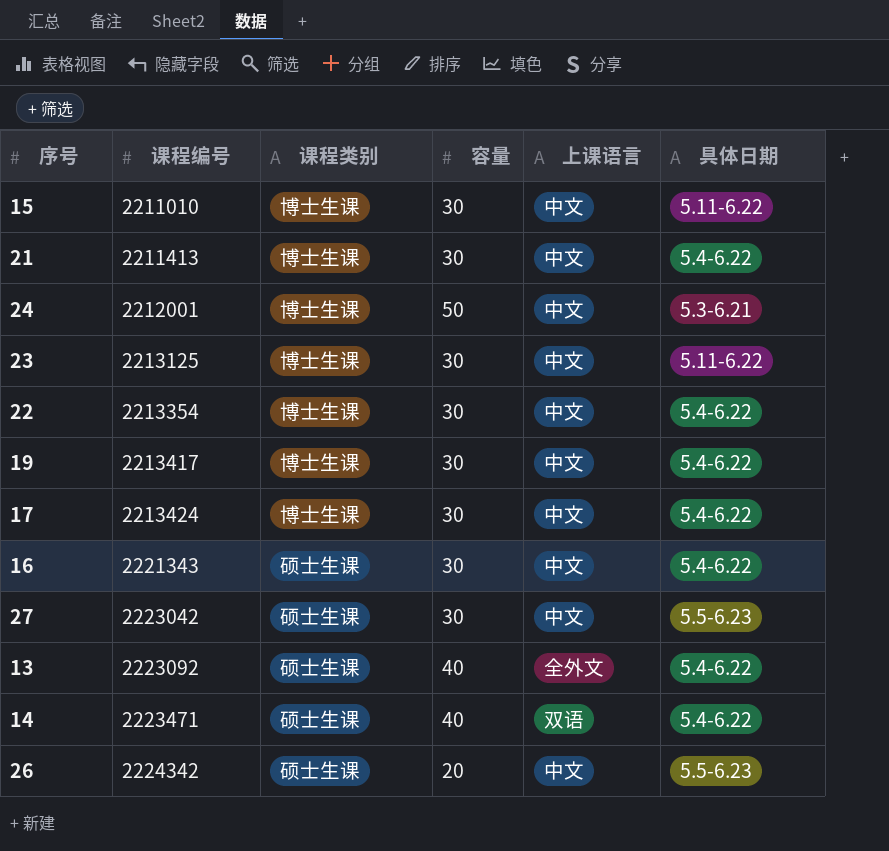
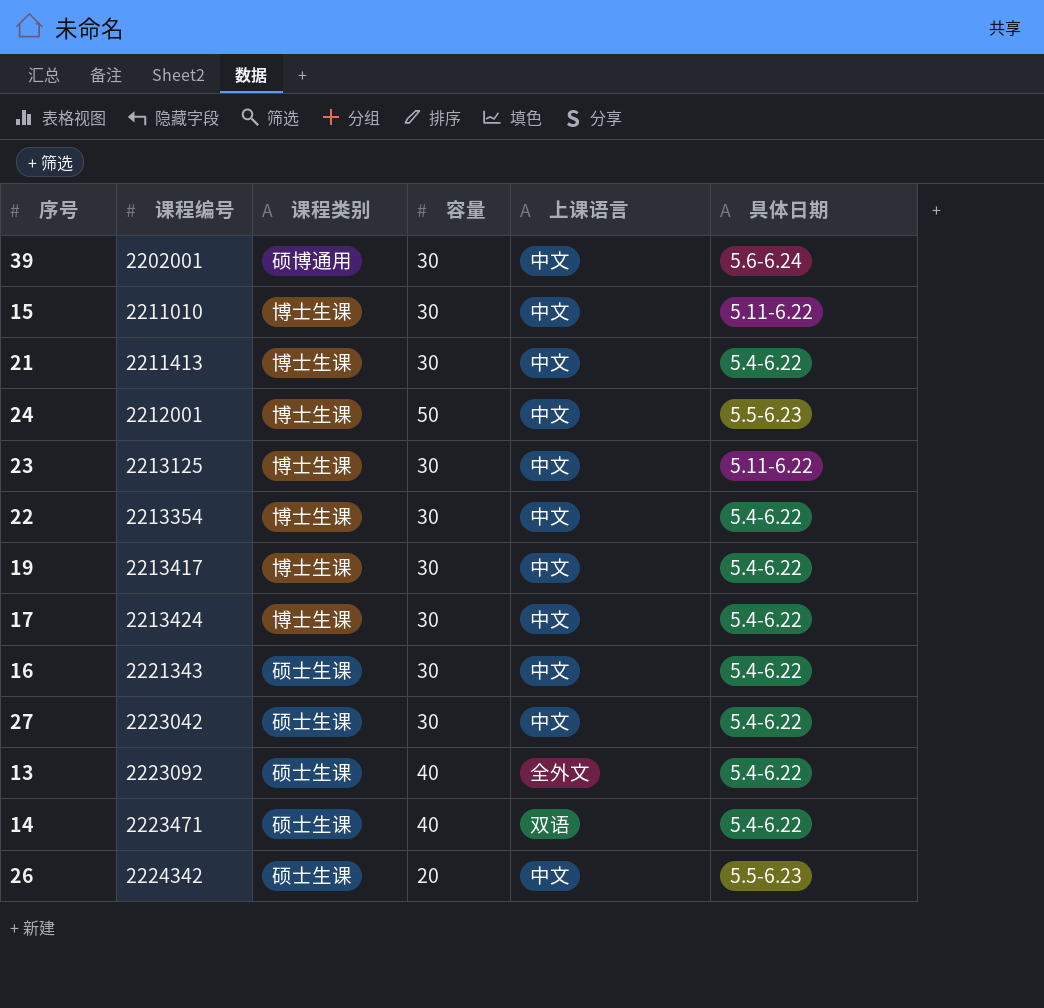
row 39: none -> 2202001 | 硕博通用 | 30 | 中文 | 5.6-6.24
24 | 具体日期: 5.3-6.21 -> 5.5-6.23
27 | 具体日期: 5.5-6.23 -> 5.4-6.22

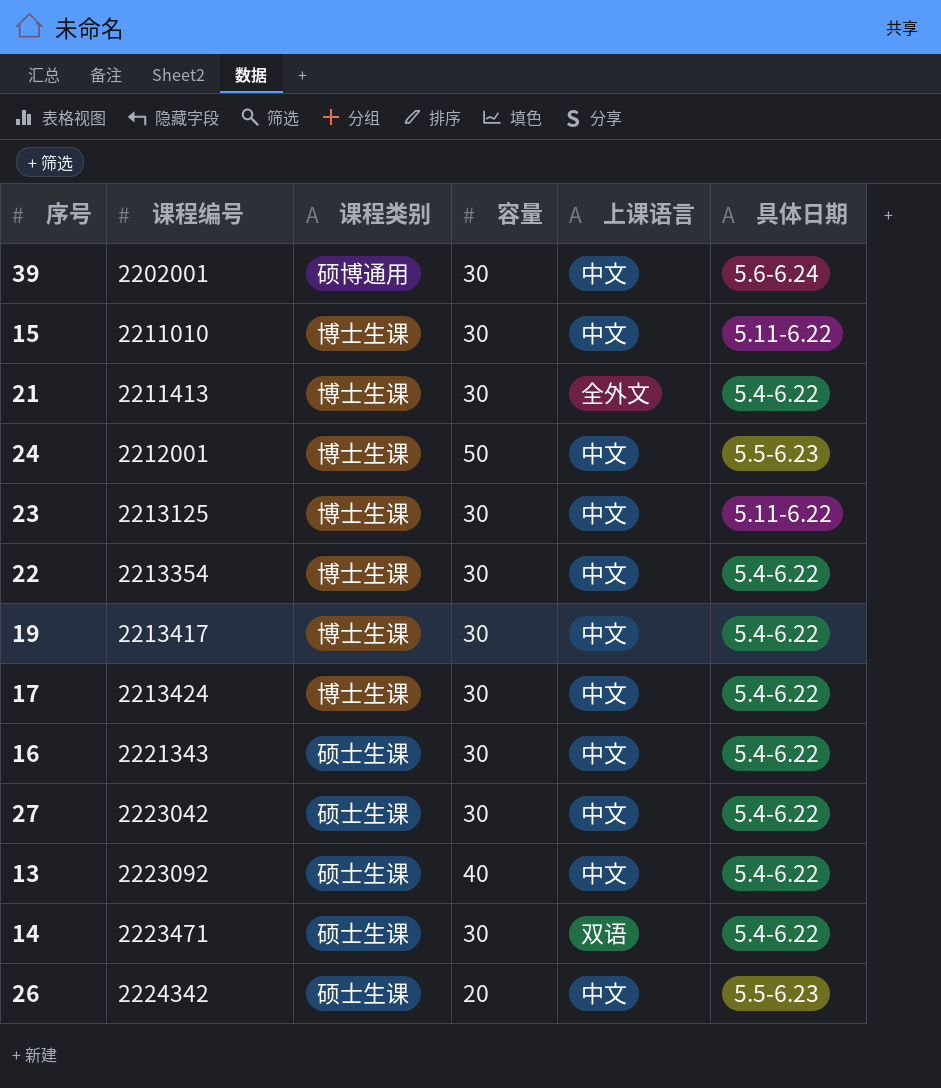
21 | 上课语言: 中文 -> 全外文
13 | 上课语言: 全外文 -> 中文
14 | 容量: 40 -> 30

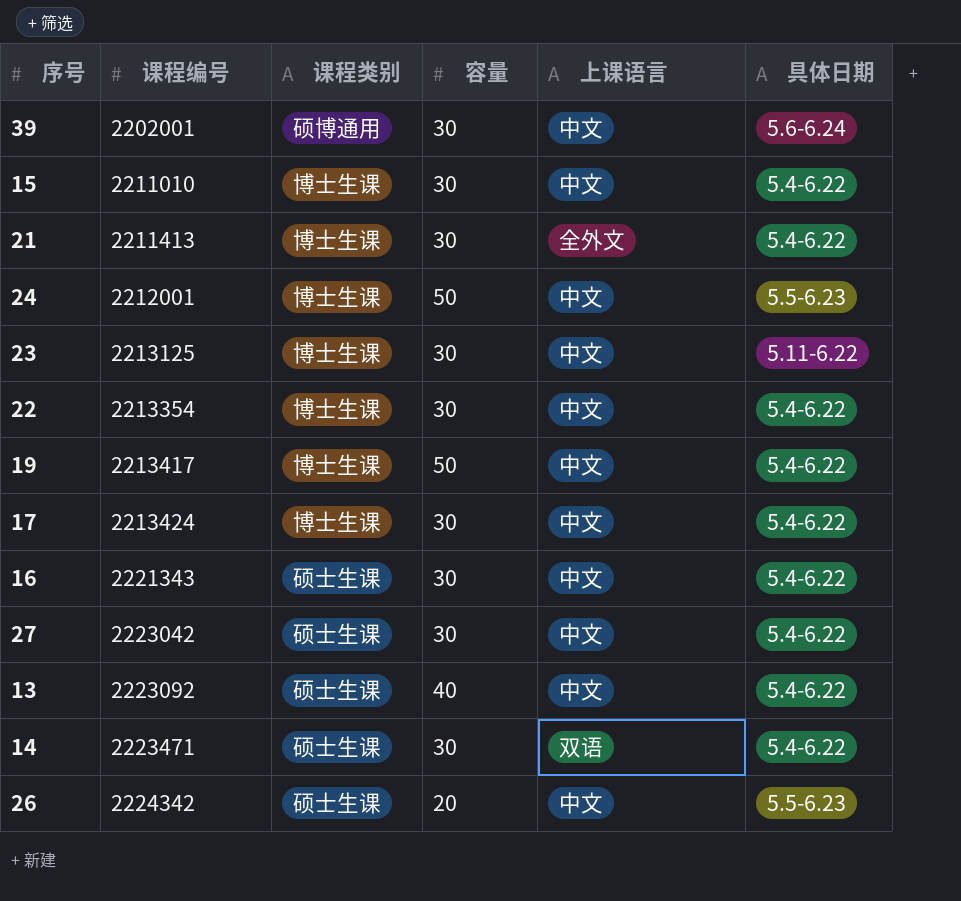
15 | 具体日期: 5.11-6.22 -> 5.4-6.22
19 | 容量: 30 -> 50

